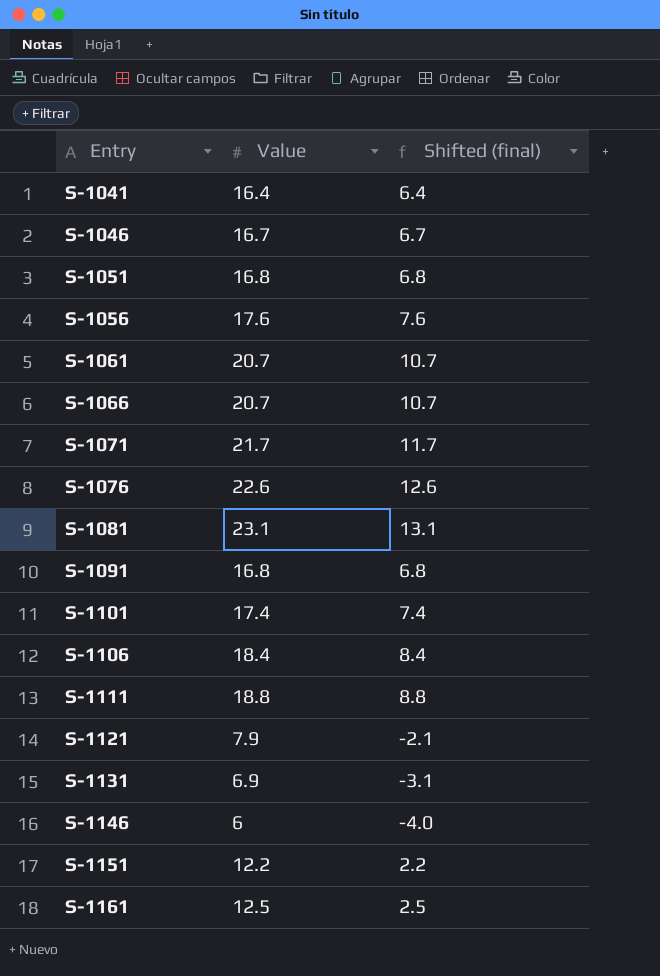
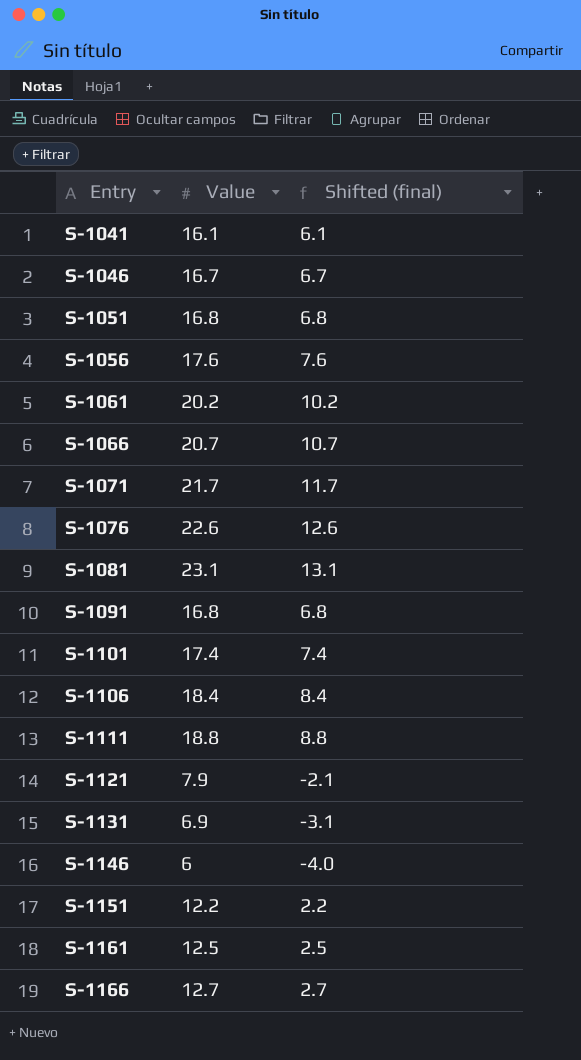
S-1041 | Value: 16.4 -> 16.1
S-1041 | Shifted (final): 6.4 -> 6.1
S-1061 | Value: 20.7 -> 20.2
S-1061 | Shifted (final): 10.7 -> 10.2
row S-1166: none -> 12.7 | 2.7

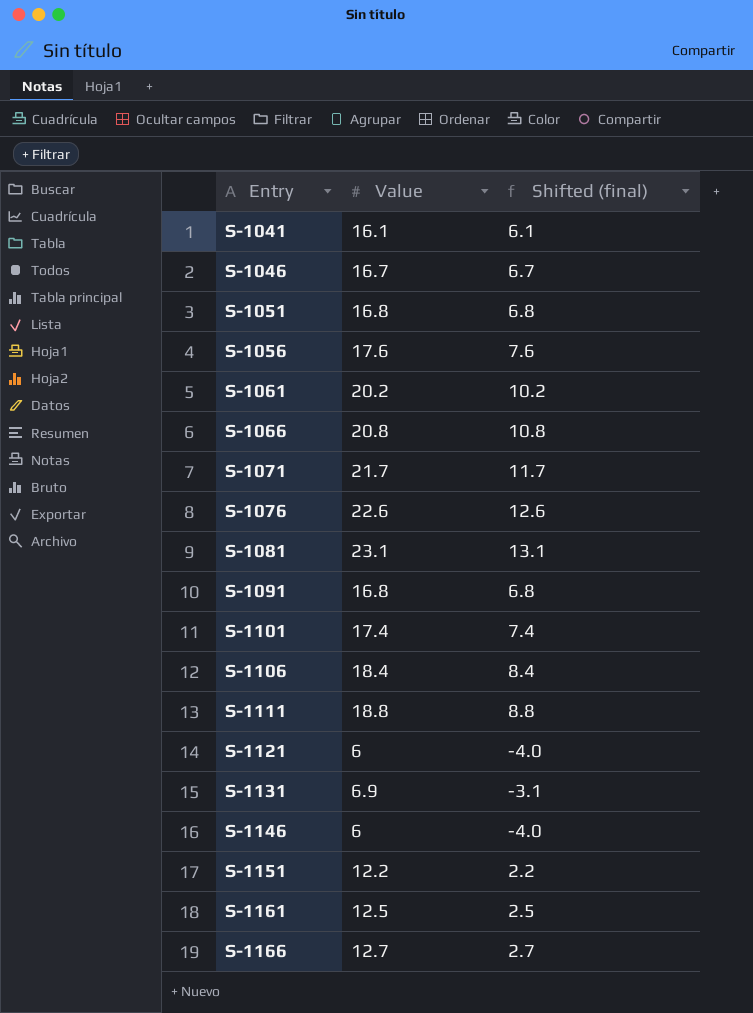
S-1066 | Value: 20.7 -> 20.8
S-1066 | Shifted (final): 10.7 -> 10.8
S-1121 | Value: 7.9 -> 6
S-1121 | Shifted (final): -2.1 -> -4.0

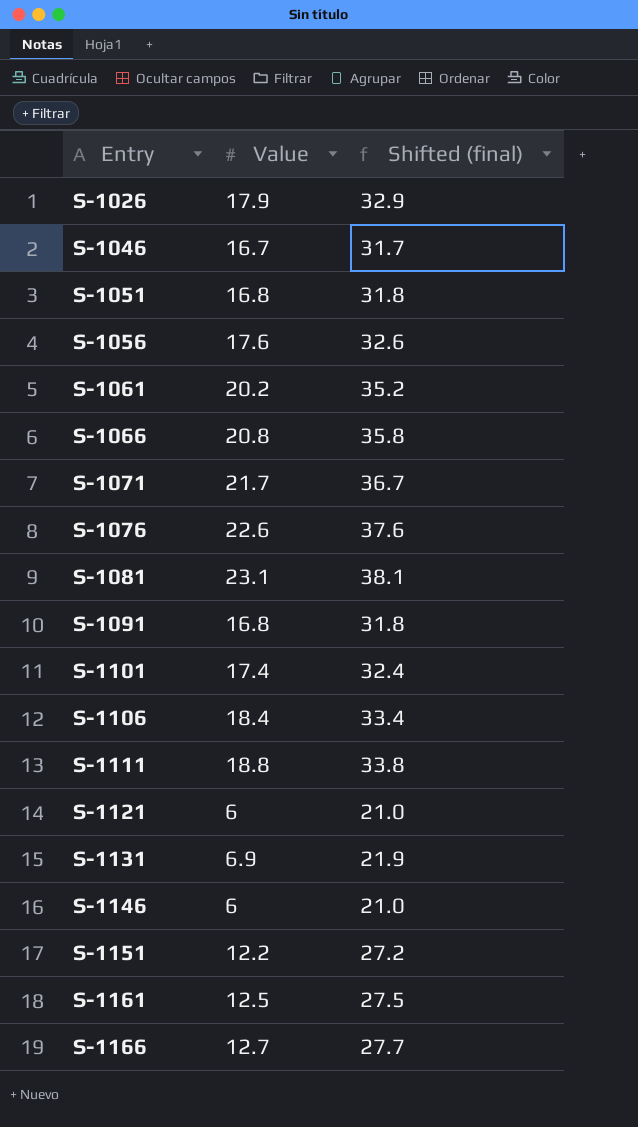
column Shifted (final) | formula: [Value] - 10 -> [Value] + 15
row S-1041: 16.1 | 6.1 -> none
row S-1026: none -> 17.9 | 32.9

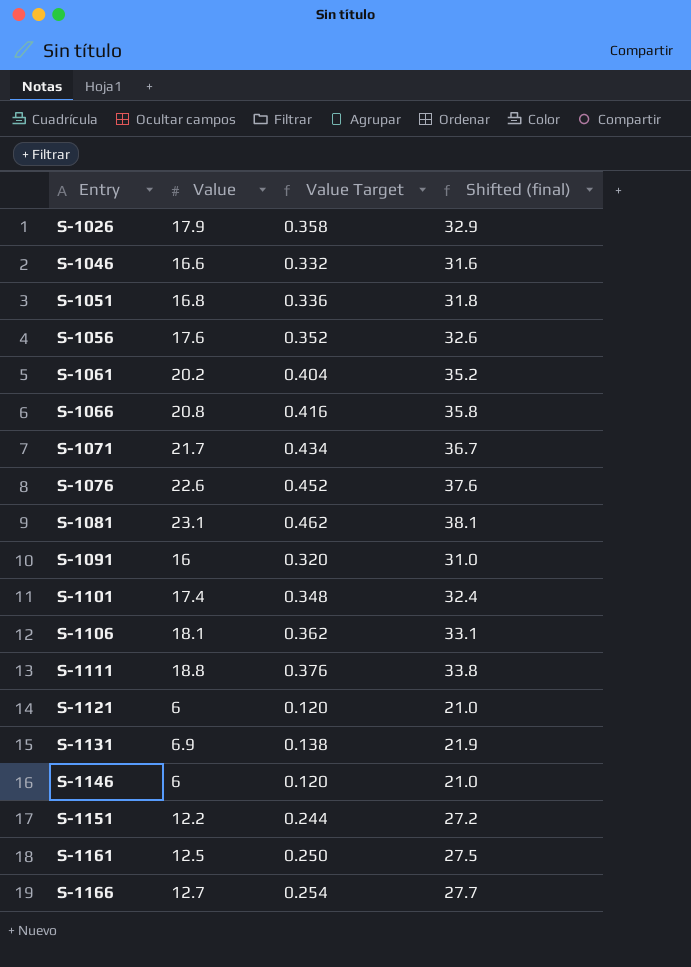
column Value Target | formula: none -> [Value] * 0.02
S-1046 | Value: 16.7 -> 16.6
S-1046 | Shifted (final): 31.7 -> 31.6
S-1091 | Value: 16.8 -> 16
S-1091 | Shifted (final): 31.8 -> 31.0
S-1106 | Value: 18.4 -> 18.1
S-1106 | Shifted (final): 33.4 -> 33.1

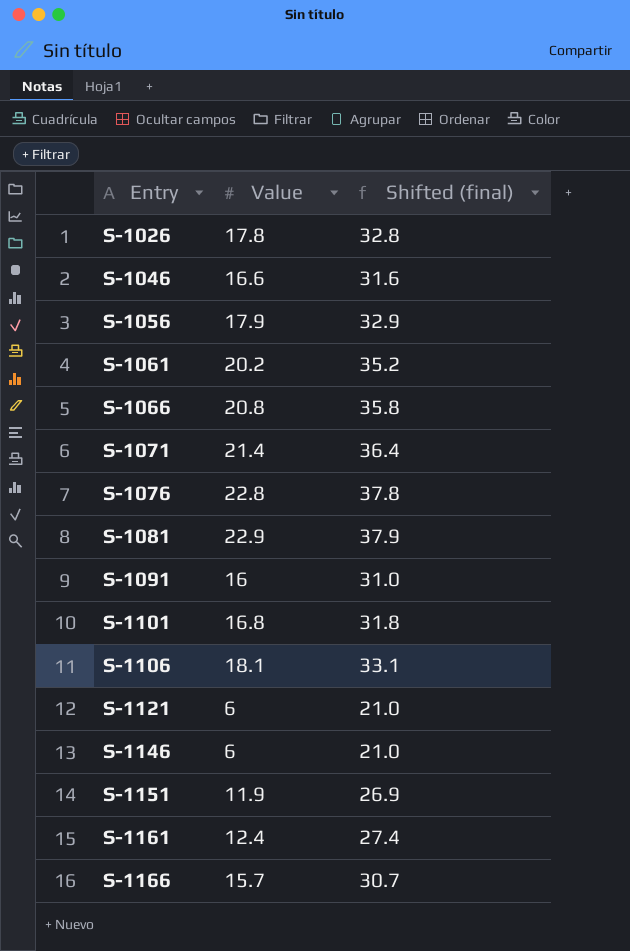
column Value Target | formula: [Value] * 0.02 -> none
row S-1051: 16.8 | 0.336 | 31.8 -> none
row S-1111: 18.8 | 0.376 | 33.8 -> none
row S-1131: 6.9 | 0.138 | 21.9 -> none
S-1026 | Value: 17.9 -> 17.8
S-1026 | Shifted (final): 32.9 -> 32.8
S-1056 | Value: 17.6 -> 17.9
S-1056 | Shifted (final): 32.6 -> 32.9
S-1071 | Value: 21.7 -> 21.4
S-1071 | Shifted (final): 36.7 -> 36.4
S-1076 | Value: 22.6 -> 22.8
S-1076 | Shifted (final): 37.6 -> 37.8
S-1081 | Value: 23.1 -> 22.9
S-1081 | Shifted (final): 38.1 -> 37.9
S-1101 | Value: 17.4 -> 16.8
S-1101 | Shifted (final): 32.4 -> 31.8
S-1151 | Value: 12.2 -> 11.9
S-1151 | Shifted (final): 27.2 -> 26.9
S-1161 | Value: 12.5 -> 12.4
S-1161 | Shifted (final): 27.5 -> 27.4
S-1166 | Value: 12.7 -> 15.7
S-1166 | Shifted (final): 27.7 -> 30.7

